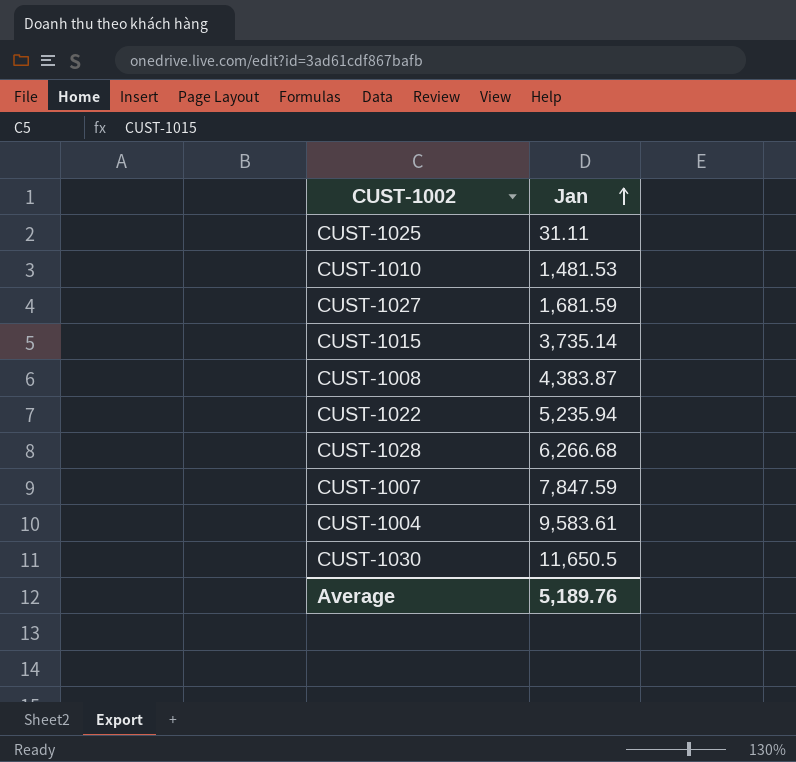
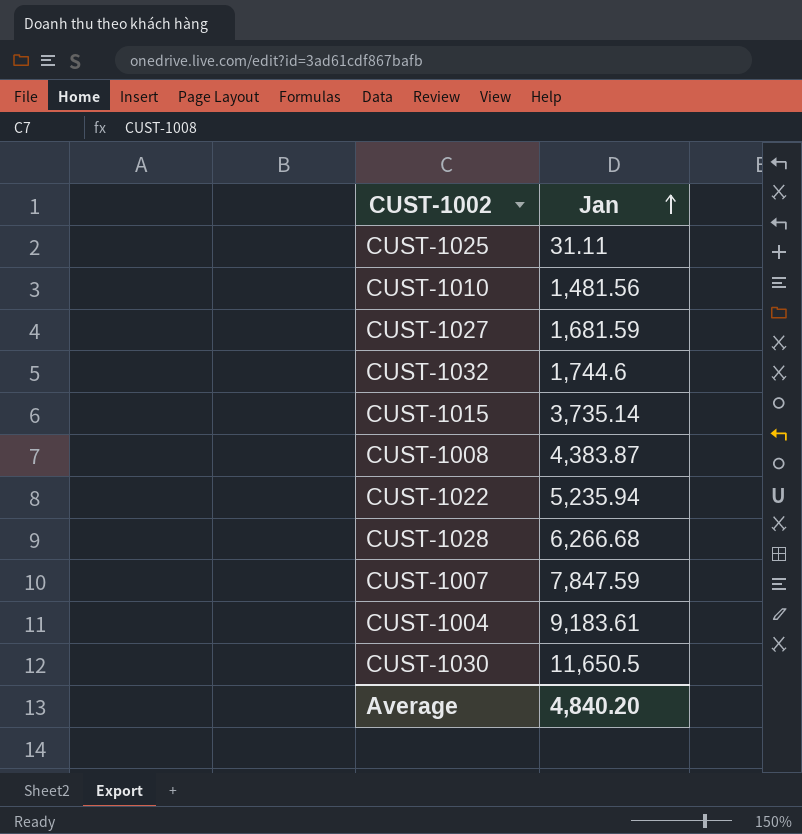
CUST-1010 | Jan: 1,481.53 -> 1,481.56
row CUST-1032: none -> 1,744.6
CUST-1004 | Jan: 9,583.61 -> 9,183.61
Average | Jan: 5,189.76 -> 4,840.20

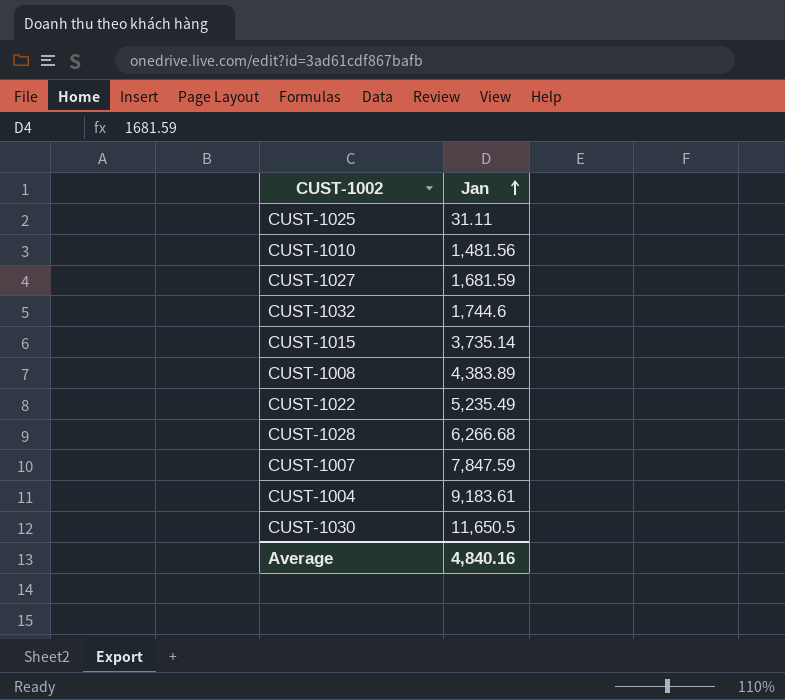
CUST-1008 | Jan: 4,383.87 -> 4,383.89
CUST-1022 | Jan: 5,235.94 -> 5,235.49
Average | Jan: 4,840.20 -> 4,840.16

